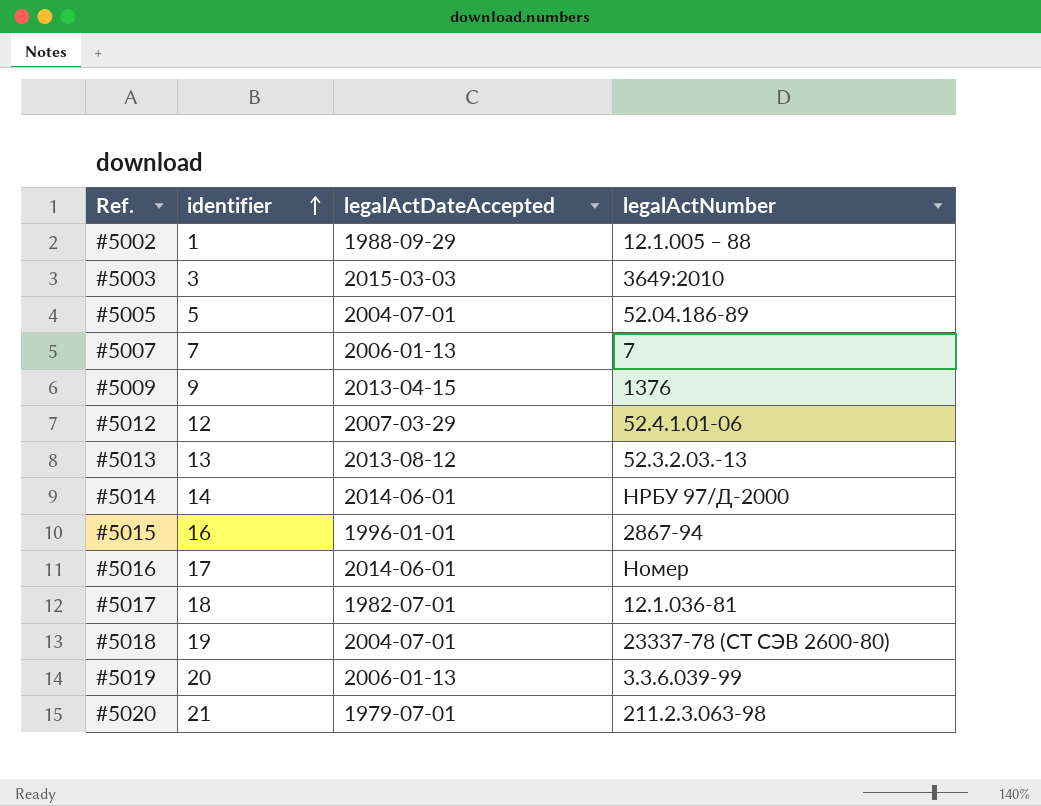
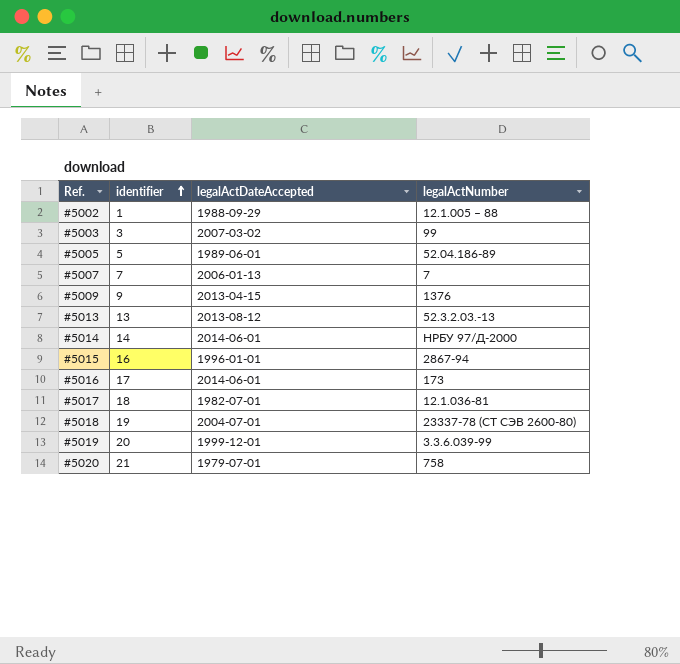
row #5012: 12 | 2007-03-29 | 52.4.1.01-06 -> none
#5003 | legalActDateAccepted: 2015-03-03 -> 2007-03-02
#5003 | legalActNumber: 3649:2010 -> 99
#5005 | legalActDateAccepted: 2004-07-01 -> 1989-06-01
#5016 | legalActNumber: Номер -> 173
#5019 | legalActDateAccepted: 2006-01-13 -> 1999-12-01
#5020 | legalActNumber: 211.2.3.063-98 -> 758

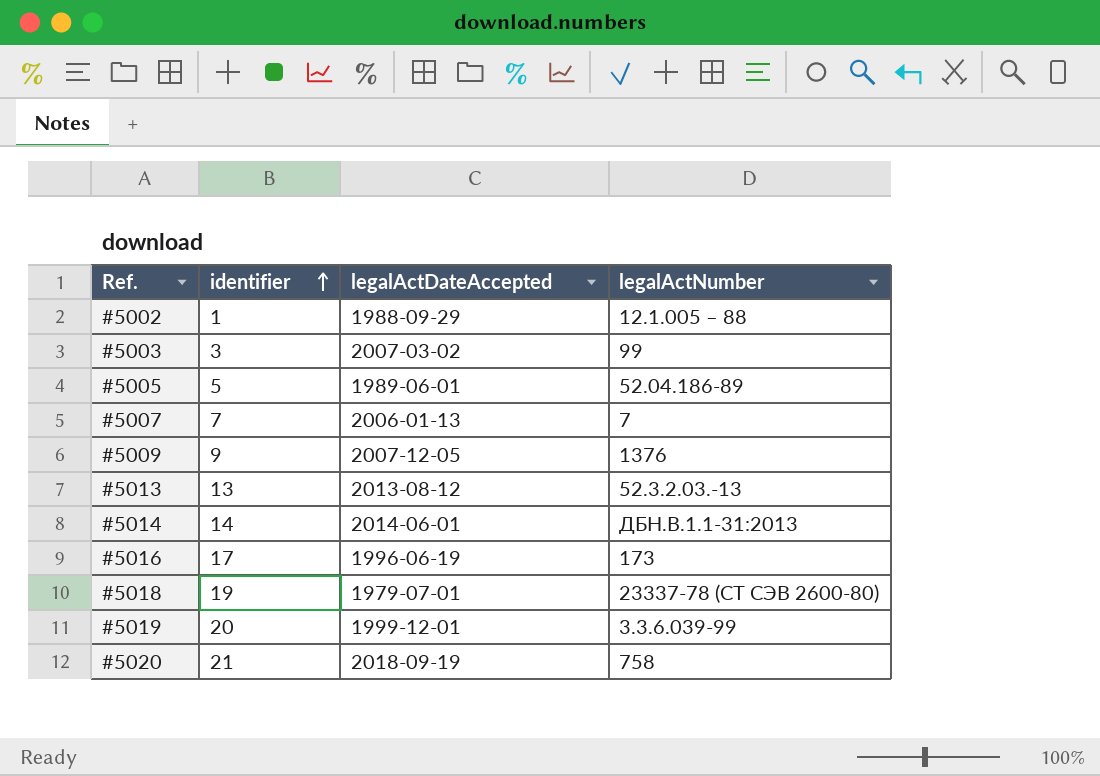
row #5015: 16 | 1996-01-01 | 2867-94 -> none
row #5017: 18 | 1982-07-01 | 12.1.036-81 -> none
#5009 | legalActDateAccepted: 2013-04-15 -> 2007-12-05
#5014 | legalActNumber: НРБУ 97/Д-2000 -> ДБН.В.1.1-31:2013
#5016 | legalActDateAccepted: 2014-06-01 -> 1996-06-19
#5018 | legalActDateAccepted: 2004-07-01 -> 1979-07-01
#5020 | legalActDateAccepted: 1979-07-01 -> 2018-09-19

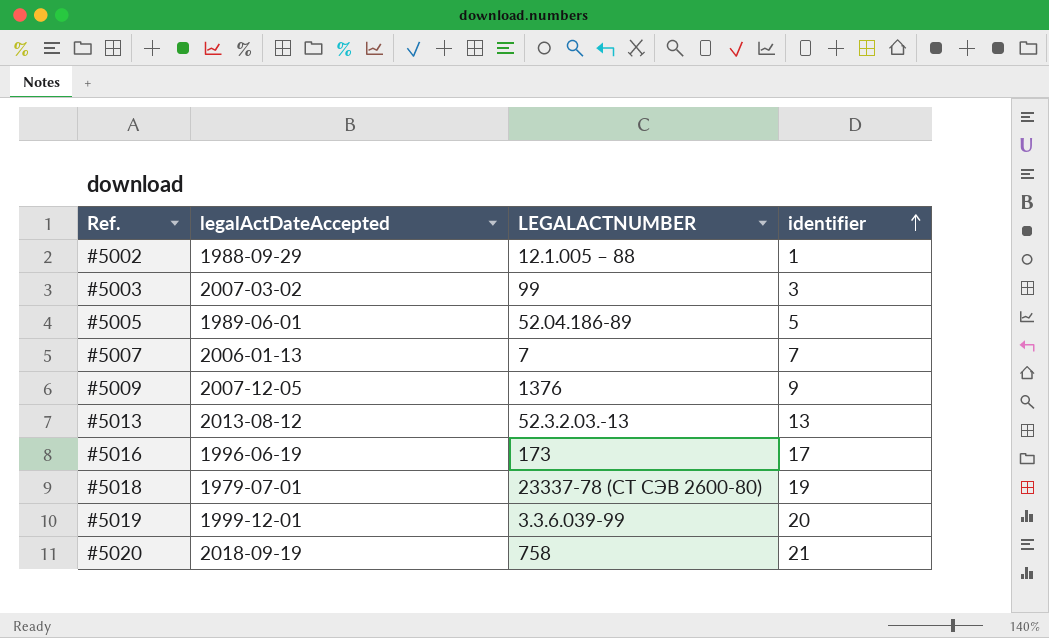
column name: legalActNumber -> LEGALACTNUMBER
column identifier | position: 2 -> 4
row #5014: 14 | 2014-06-01 | ДБН.В.1.1-31:2013 -> none

